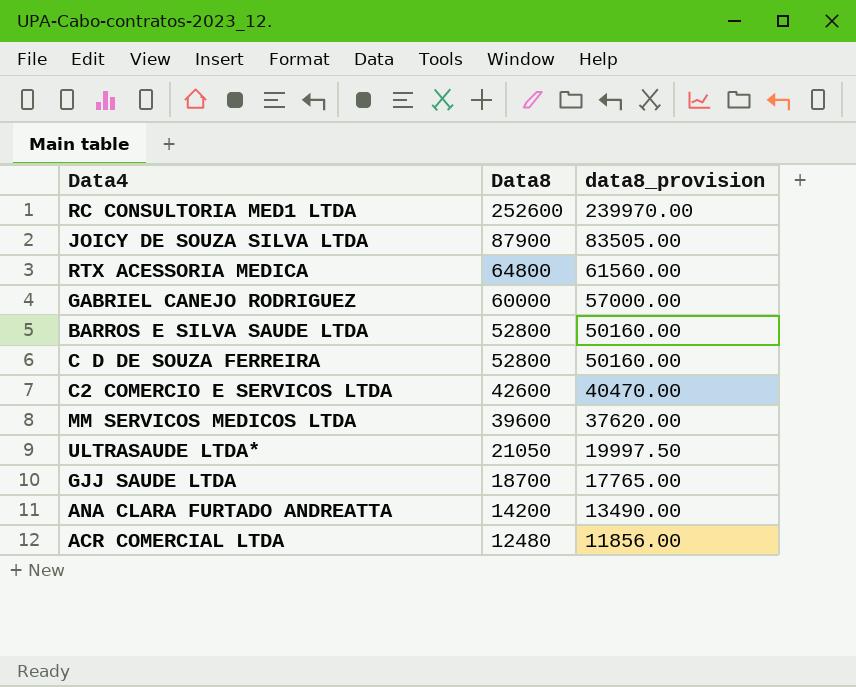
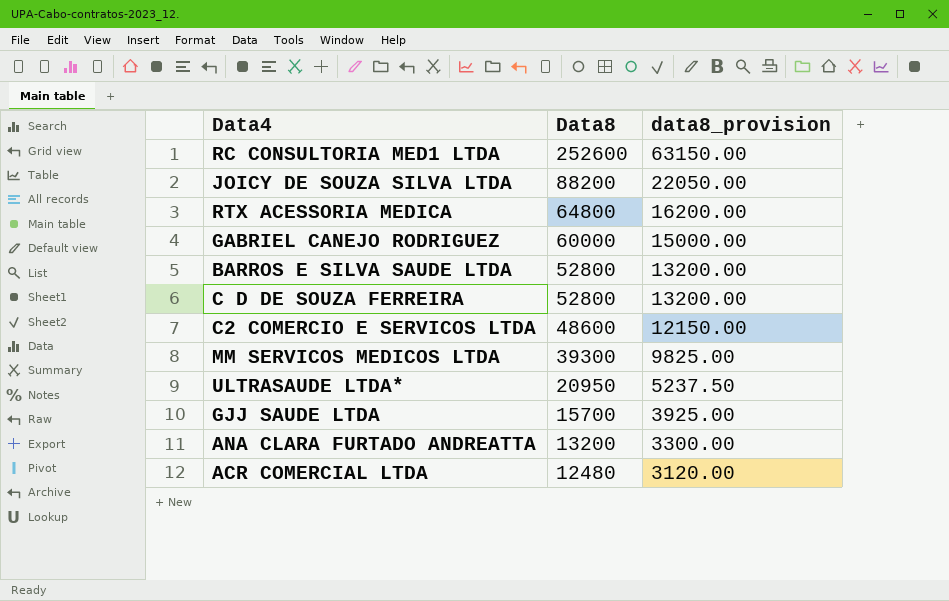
column data8_provision | formula: [Data8] * 0.95 -> [Data8] * 0.25
JOICY DE SOUZA SILVA LTDA | Data8: 87900 -> 88200
C2 COMERCIO E SERVICOS LTDA | Data8: 42600 -> 48600
MM SERVICOS MEDICOS LTDA | Data8: 39600 -> 39300
ULTRASAUDE LTDA* | Data8: 21050 -> 20950
GJJ SAUDE LTDA | Data8: 18700 -> 15700
ANA CLARA FURTADO ANDREATTA | Data8: 14200 -> 13200

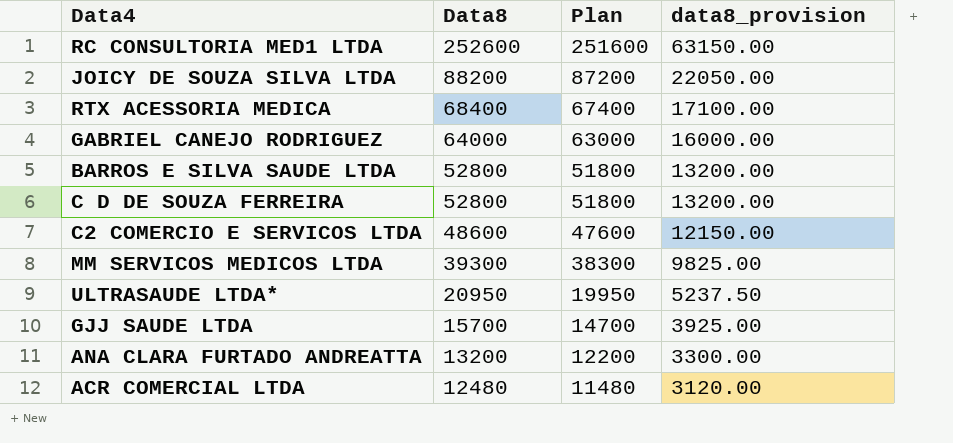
column Plan | formula: none -> [Data8] - 1000
RTX ACESSORIA MEDICA | Data8: 64800 -> 68400
RTX ACESSORIA MEDICA | data8_provision: 16200.00 -> 17100.00
GABRIEL CANEJO RODRIGUEZ | Data8: 60000 -> 64000
GABRIEL CANEJO RODRIGUEZ | data8_provision: 15000.00 -> 16000.00

